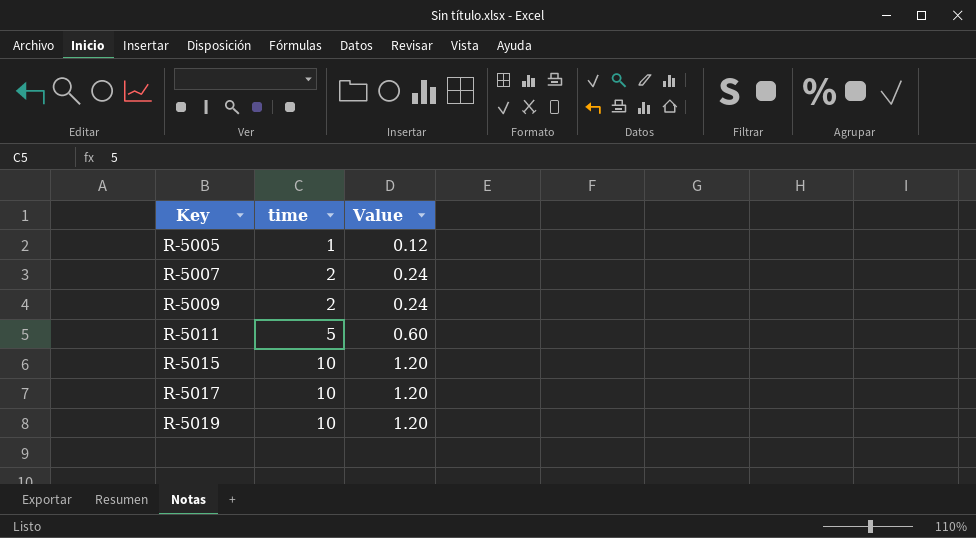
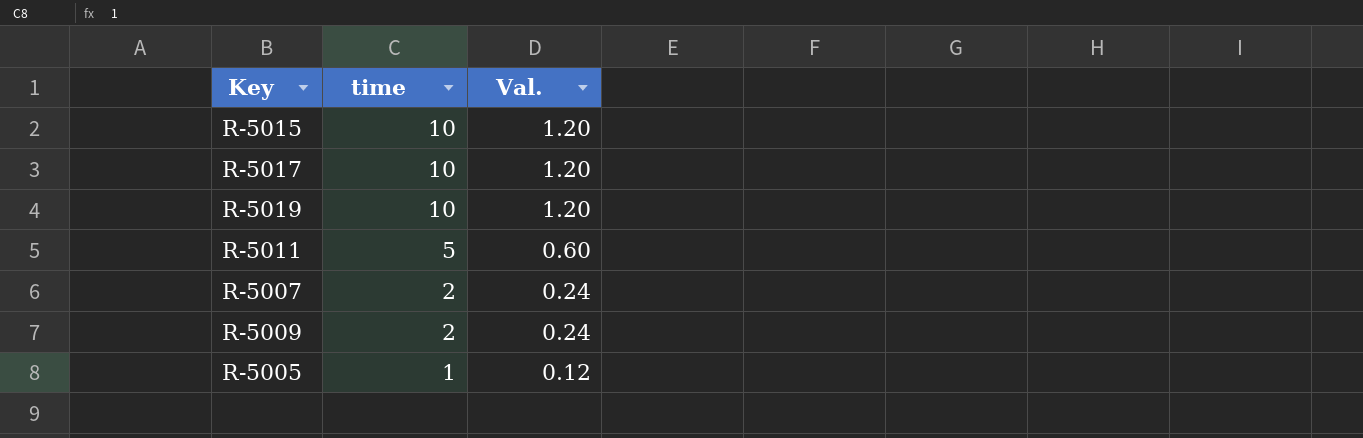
row order: Key ascending -> time descending
column name: Value -> Val.

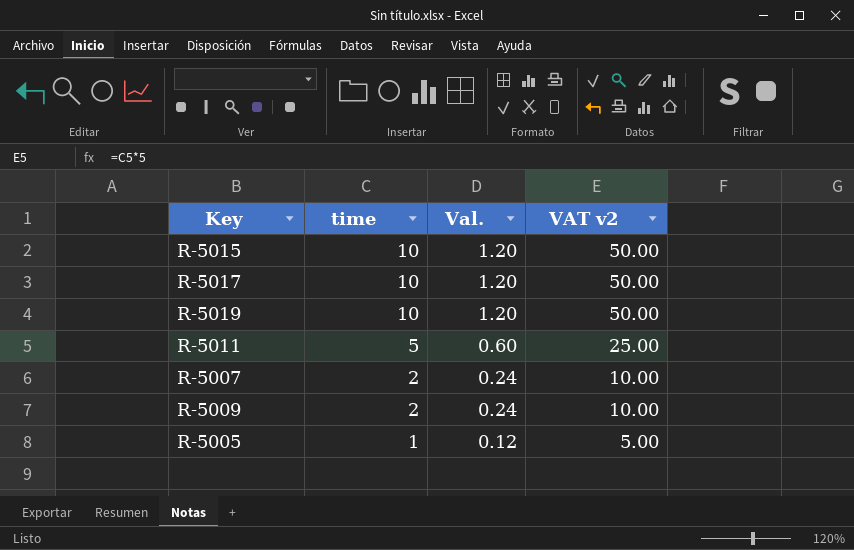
column VAT v2 | formula: none -> [time] * 5

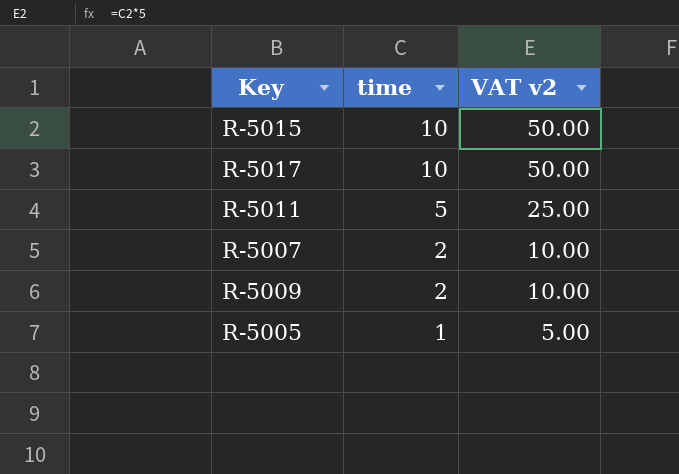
column Val. | formula: [time] * 0.12 -> none
row R-5019: 10 | 1.20 | 50.00 -> none

